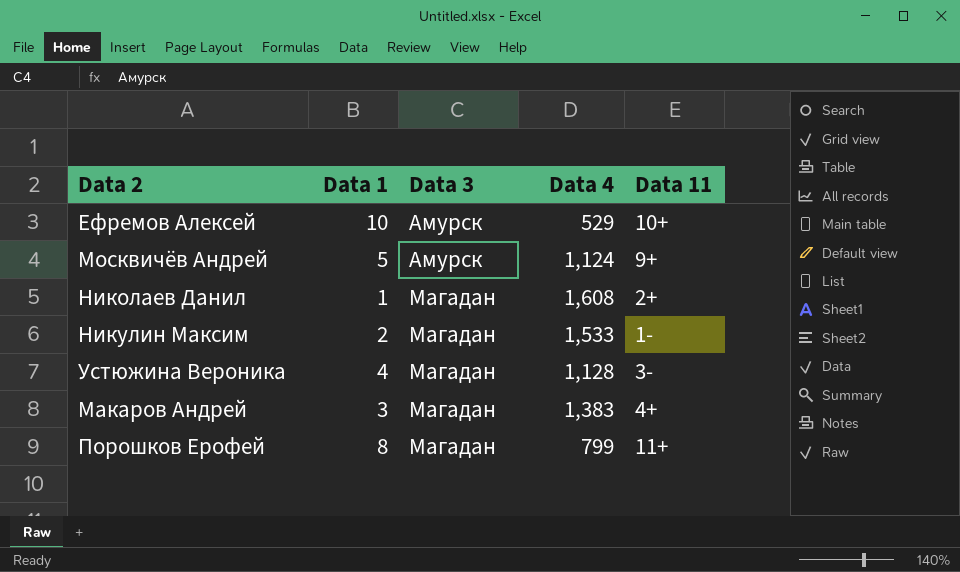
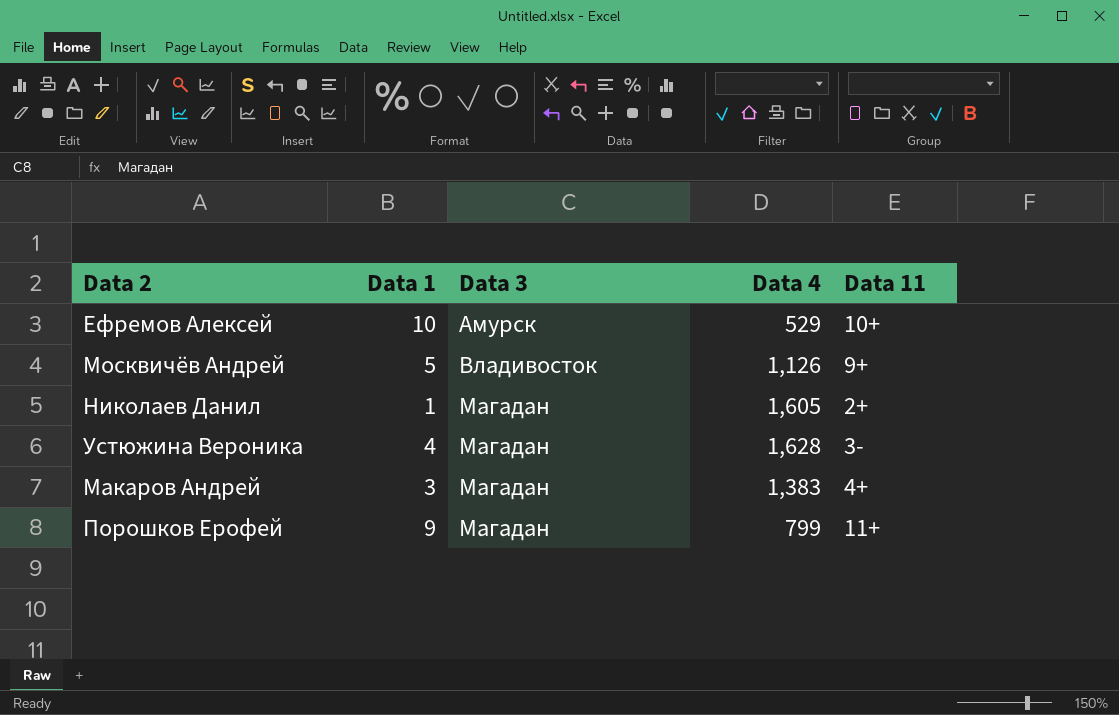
row Никулин Максим: 2 | Магадан | 1,533 | 1- -> none
Москвичёв Андрей | Data 3: Амурск -> Владивосток
Москвичёв Андрей | Data 4: 1,124 -> 1,126
Николаев Данил | Data 4: 1,608 -> 1,605
Устюжина Вероника | Data 4: 1,128 -> 1,628
Порошков Ерофей | Data 1: 8 -> 9

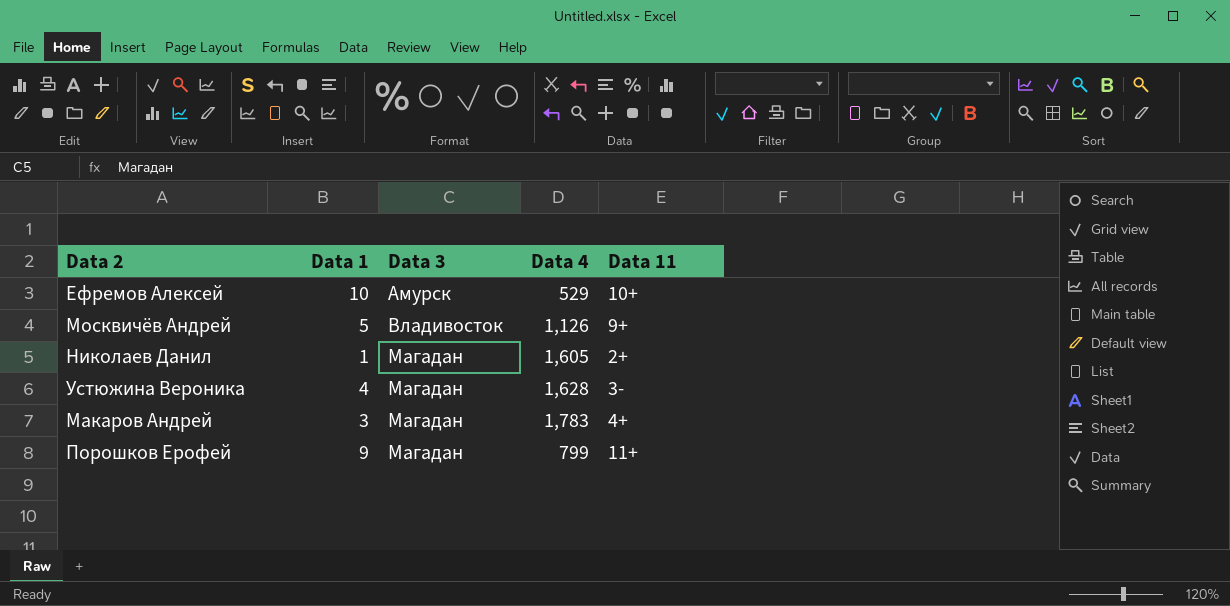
Макаров Андрей | Data 4: 1,383 -> 1,783

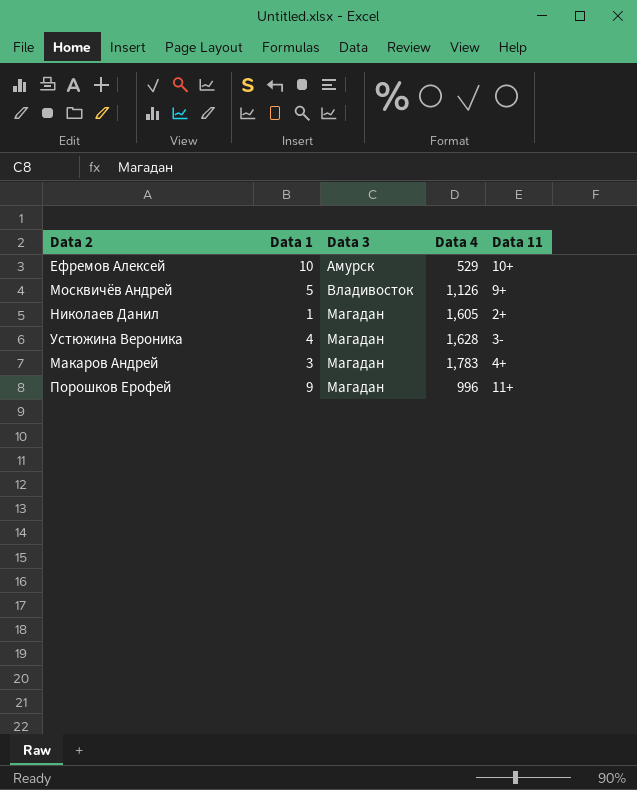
Порошков Ерофей | Data 4: 799 -> 996

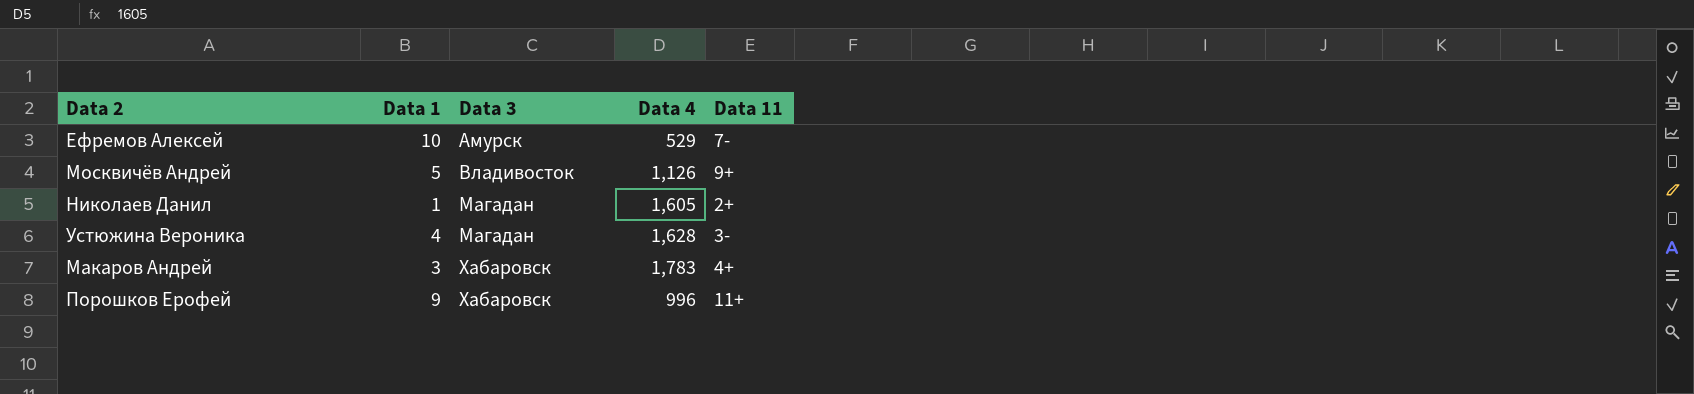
Ефремов Алексей | Data 11: 10+ -> 7-
Макаров Андрей | Data 3: Магадан -> Хабаровск
Порошков Ерофей | Data 3: Магадан -> Хабаровск

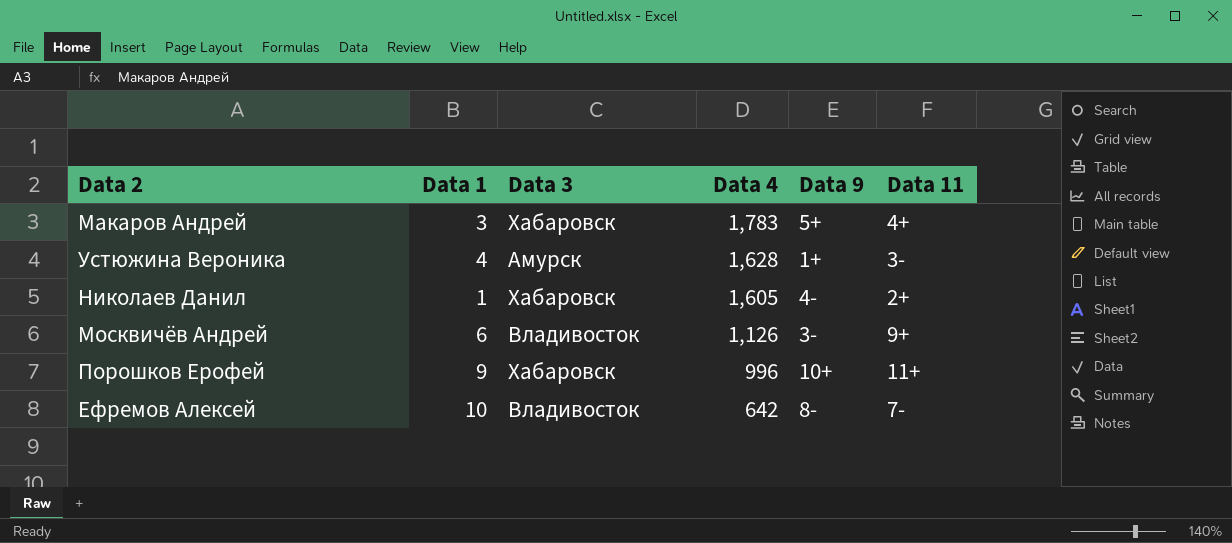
row order: Data 3 ascending -> Data 4 descending
column Data 9 | position: none -> 5
Устюжина Вероника | Data 3: Магадан -> Амурск
Николаев Данил | Data 3: Магадан -> Хабаровск
Москвичёв Андрей | Data 1: 5 -> 6
Ефремов Алексей | Data 3: Амурск -> Владивосток
Ефремов Алексей | Data 4: 529 -> 642

